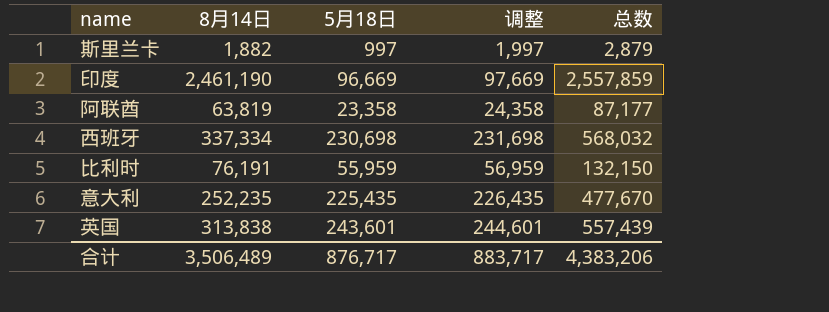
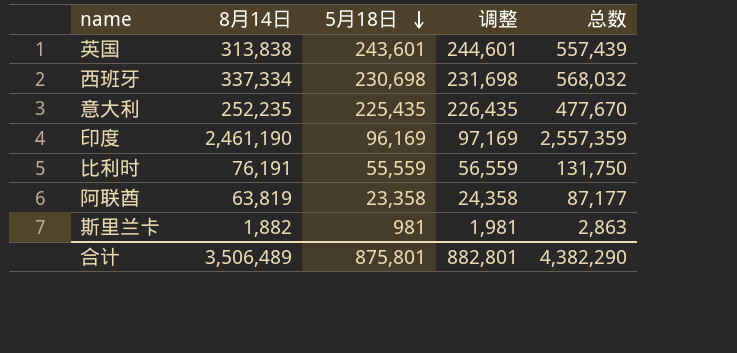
row order: none -> 5月18日 descending
印度 | 5月18日: 96,669 -> 96,169
印度 | 调整: 97,669 -> 97,169
印度 | 总数: 2,557,859 -> 2,557,359
比利时 | 5月18日: 55,959 -> 55,559
比利时 | 调整: 56,959 -> 56,559
比利时 | 总数: 132,150 -> 131,750
斯里兰卡 | 5月18日: 997 -> 981
斯里兰卡 | 调整: 1,997 -> 1,981
斯里兰卡 | 总数: 2,879 -> 2,863
合计 | 5月18日: 876,717 -> 875,801
合计 | 调整: 883,717 -> 882,801
合计 | 总数: 4,383,206 -> 4,382,290

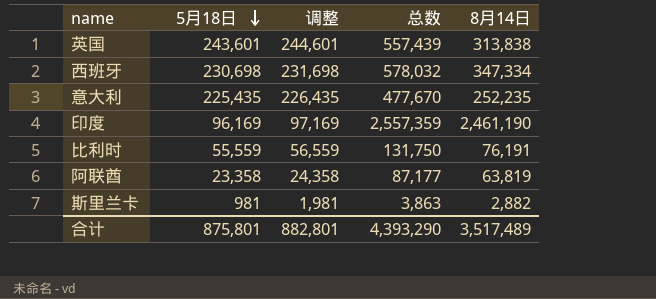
column 8月14日 | position: 2 -> 5
西班牙 | 总数: 568,032 -> 578,032
西班牙 | 8月14日: 337,334 -> 347,334
斯里兰卡 | 总数: 2,863 -> 3,863
斯里兰卡 | 8月14日: 1,882 -> 2,882
合计 | 总数: 4,382,290 -> 4,393,290
合计 | 8月14日: 3,506,489 -> 3,517,489

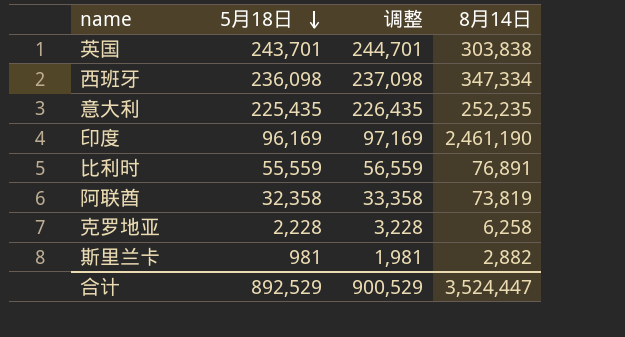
column 总数 | formula: [5月18日] + [8月14日] -> none
英国 | 5月18日: 243,601 -> 243,701
英国 | 调整: 244,601 -> 244,701
英国 | 8月14日: 313,838 -> 303,838
西班牙 | 5月18日: 230,698 -> 236,098
西班牙 | 调整: 231,698 -> 237,098
比利时 | 8月14日: 76,191 -> 76,891
阿联酋 | 5月18日: 23,358 -> 32,358
阿联酋 | 调整: 24,358 -> 33,358
阿联酋 | 8月14日: 63,819 -> 73,819
row 克罗地亚: none -> 2,228 | 3,228 | 6,258
合计 | 5月18日: 875,801 -> 892,529
合计 | 调整: 882,801 -> 900,529
合计 | 8月14日: 3,517,489 -> 3,524,447

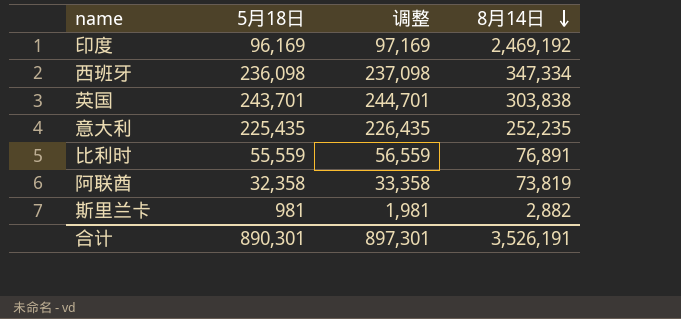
row order: 5月18日 descending -> 8月14日 descending
row 克罗地亚: 2,228 | 3,228 | 6,258 -> none
印度 | 8月14日: 2,461,190 -> 2,469,192
合计 | 5月18日: 892,529 -> 890,301
合计 | 调整: 900,529 -> 897,301
合计 | 8月14日: 3,524,447 -> 3,526,191

